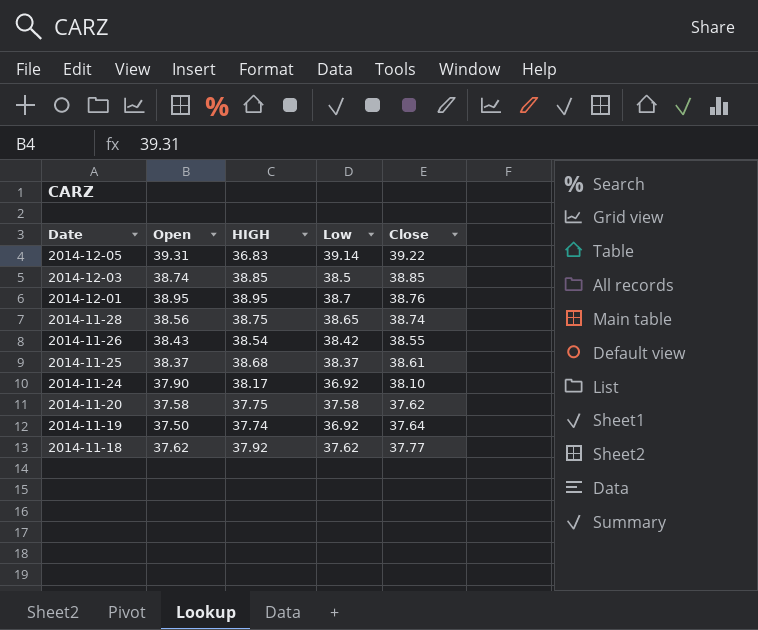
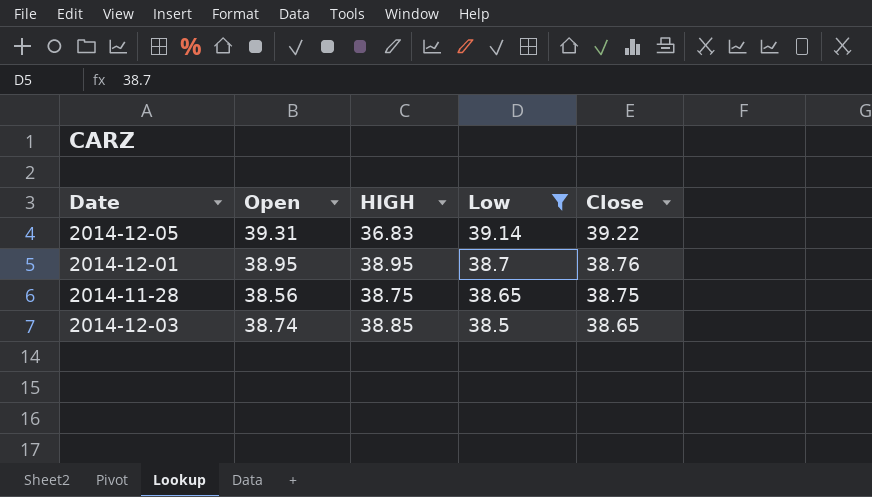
filter: none -> Low >= 38.5
row order: Date descending -> Low descending
2014-11-28 | Close: 38.74 -> 38.75
2014-12-03 | Close: 38.85 -> 38.65

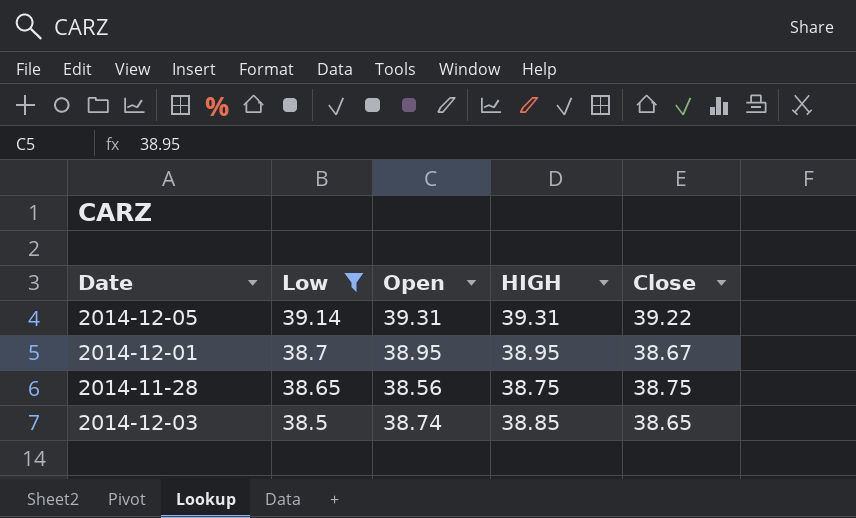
column Low | position: 4 -> 2
2014-12-05 | HIGH: 36.83 -> 39.31
2014-12-01 | Close: 38.76 -> 38.67

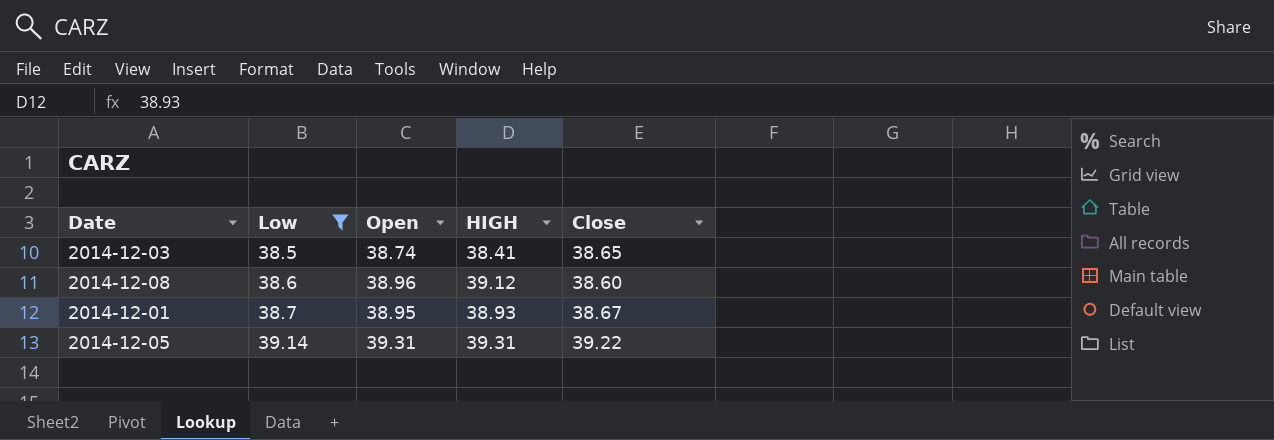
row order: Low descending -> Low ascending
row 2014-11-28: 38.65 | 38.56 | 38.75 | 38.75 -> none
2014-12-03 | HIGH: 38.85 -> 38.41
row 2014-12-08: none -> 38.6 | 38.96 | 39.12 | 38.60
2014-12-01 | HIGH: 38.95 -> 38.93

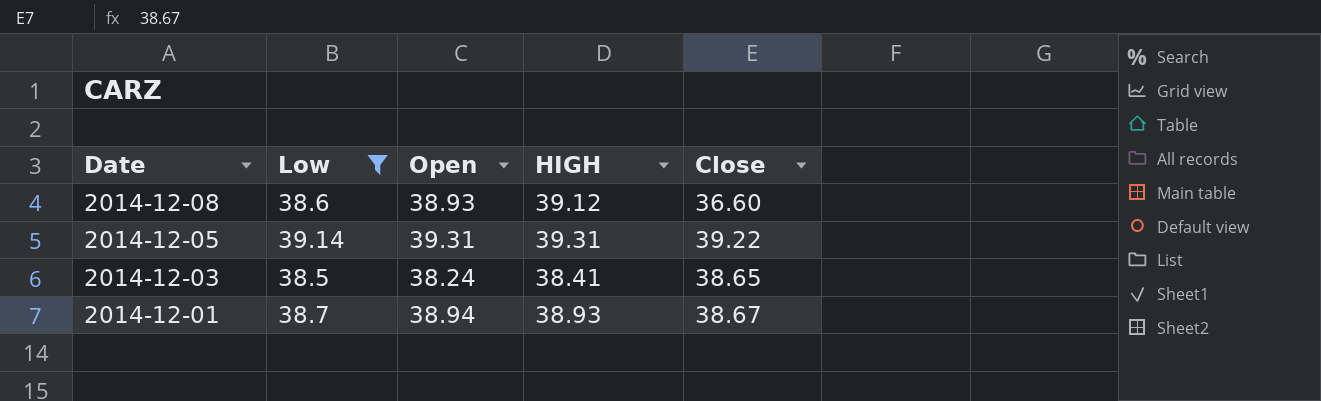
row order: Low ascending -> Date descending
2014-12-08 | Open: 38.96 -> 38.93
2014-12-08 | Close: 38.60 -> 36.60
2014-12-03 | Open: 38.74 -> 38.24
2014-12-01 | Open: 38.95 -> 38.94

